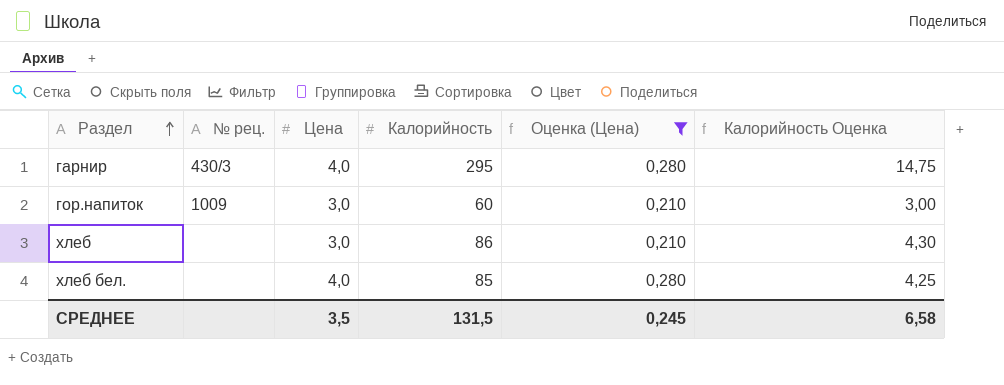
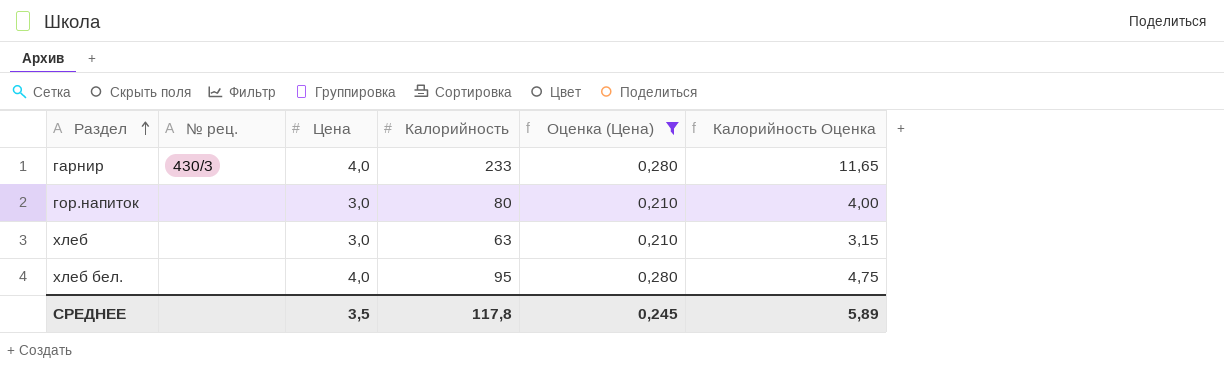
гарнир | Калорийность: 295 -> 233
гарнир | Калорийность Оценка: 14,75 -> 11,65
гор.напиток | № рец.: 1009 -> none
гор.напиток | Калорийность: 60 -> 80
гор.напиток | Калорийность Оценка: 3,00 -> 4,00
хлеб | Калорийность: 86 -> 63
хлеб | Калорийность Оценка: 4,30 -> 3,15
хлеб бел. | Калорийность: 85 -> 95
хлеб бел. | Калорийность Оценка: 4,25 -> 4,75
СРЕДНЕЕ | Калорийность: 131,5 -> 117,8
СРЕДНЕЕ | Калорийность Оценка: 6,58 -> 5,89

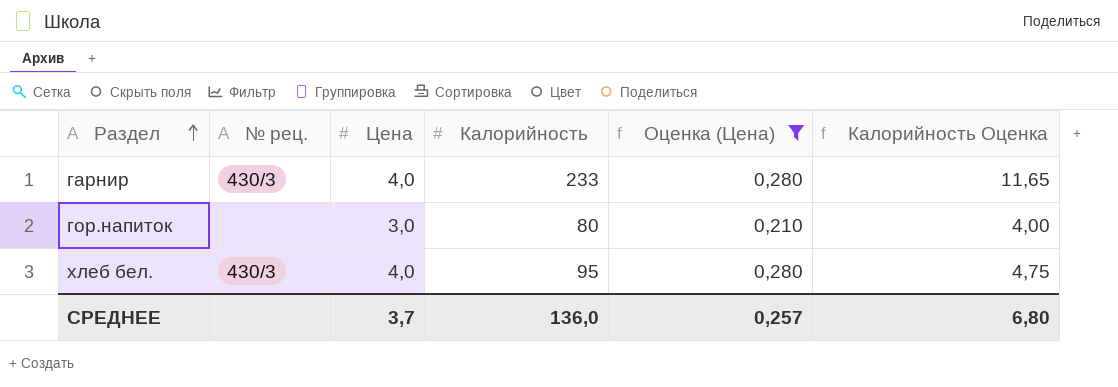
row хлеб: none | 3,0 | 63 | 0,210 | 3,15 -> none
хлеб бел. | № рец.: none -> 430/3
СРЕДНЕЕ | Цена: 3,5 -> 3,7
СРЕДНЕЕ | Калорийность: 117,8 -> 136,0
СРЕДНЕЕ | Оценка (Цена): 0,245 -> 0,257
СРЕДНЕЕ | Калорийность Оценка: 5,89 -> 6,80

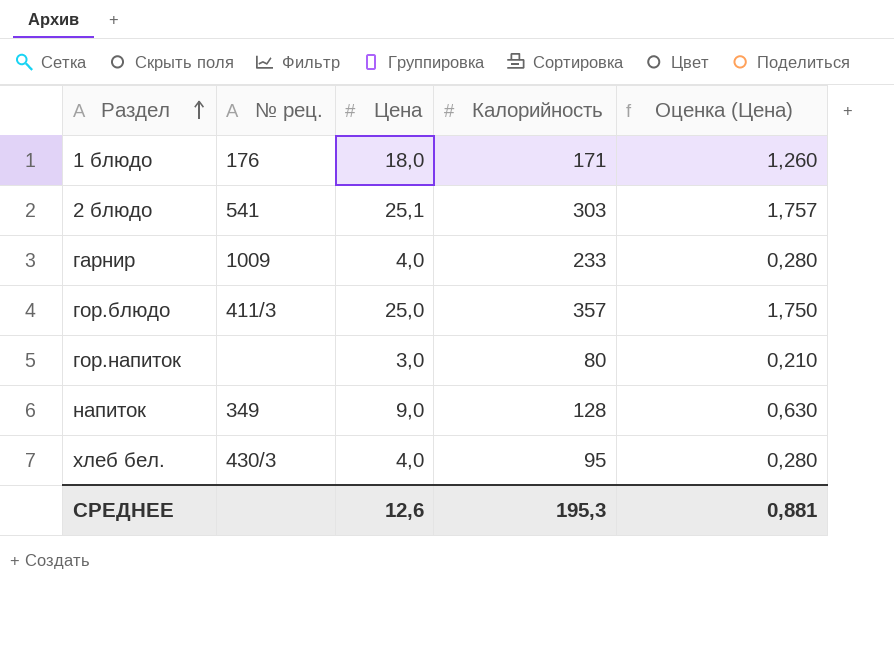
filter: Оценка (Цена) <= 0,280 -> none
column Калорийность Оценка | formula: [Калорийность] * 0,05 -> none
гарнир | № рец.: 430/3 -> 1009
СРЕДНЕЕ | Цена: 3,7 -> 12,6
СРЕДНЕЕ | Калорийность: 136,0 -> 195,3
СРЕДНЕЕ | Оценка (Цена): 0,257 -> 0,881

